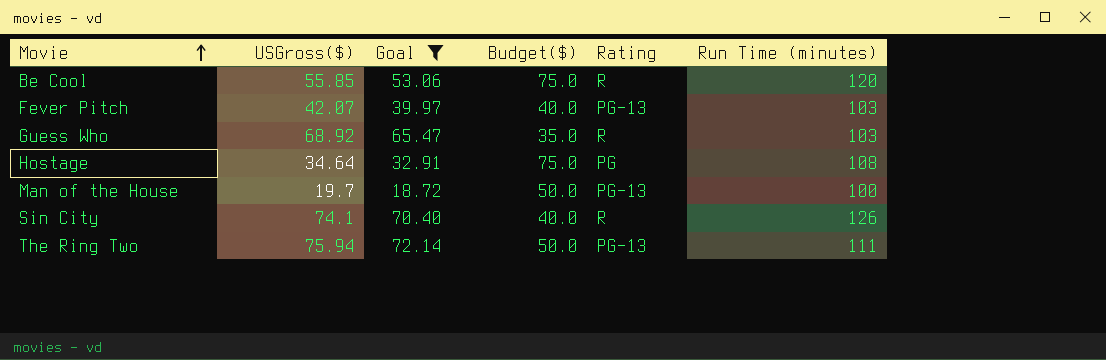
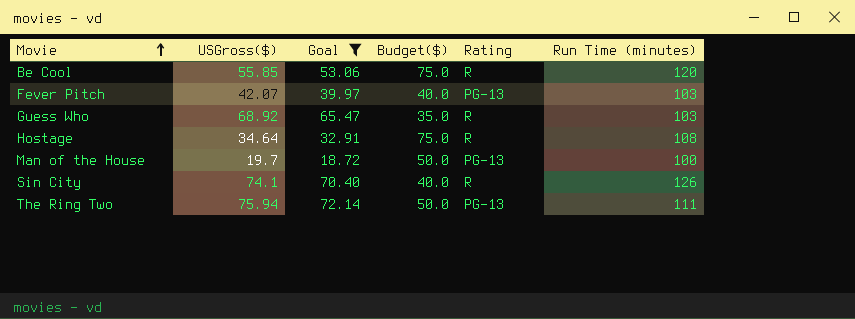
Hostage | Rating: PG -> R

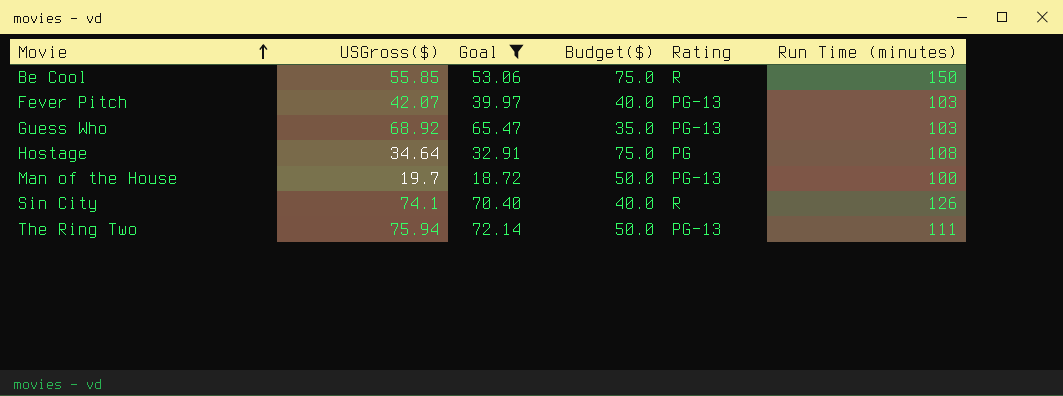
Be Cool | Run Time (minutes): 120 -> 150
Guess Who | Rating: R -> PG-13
Hostage | Rating: R -> PG

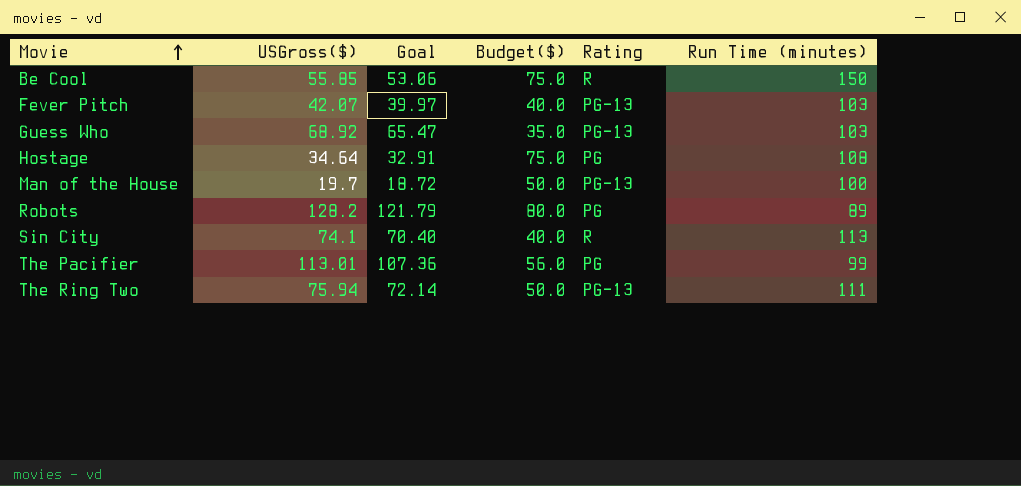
filter: Goal <= 72.14 -> none
Sin City | Run Time (minutes): 126 -> 113

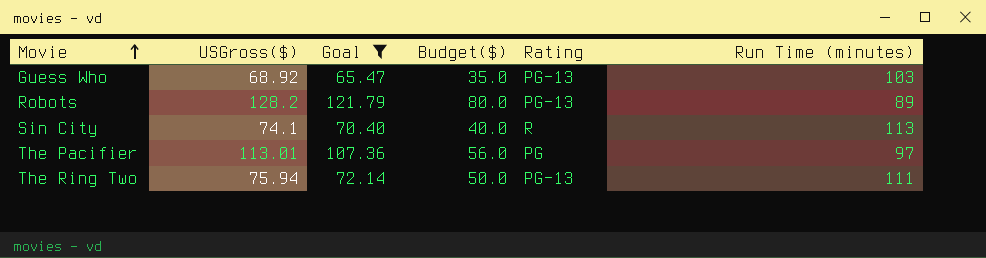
filter: none -> Goal >= 65.47
Robots | Rating: PG -> PG-13
The Pacifier | Run Time (minutes): 99 -> 97

